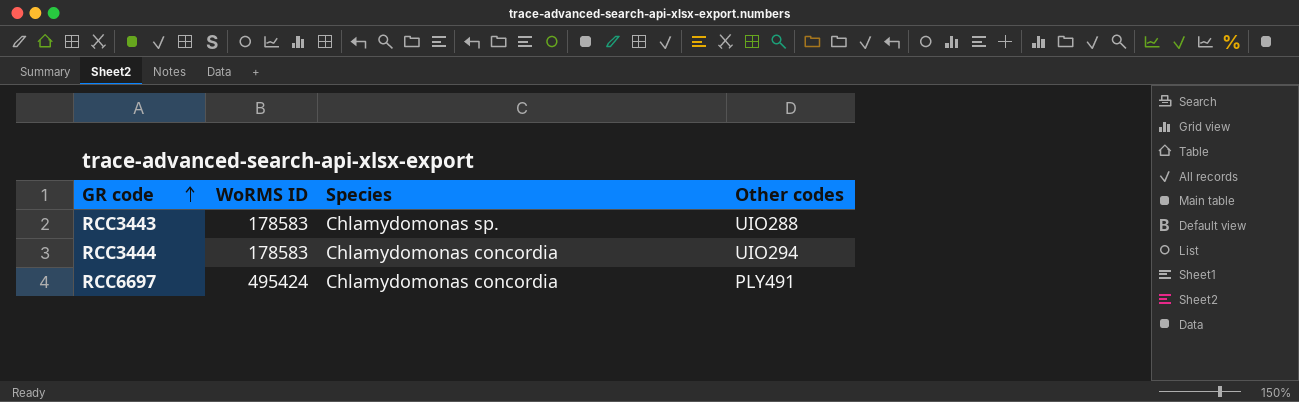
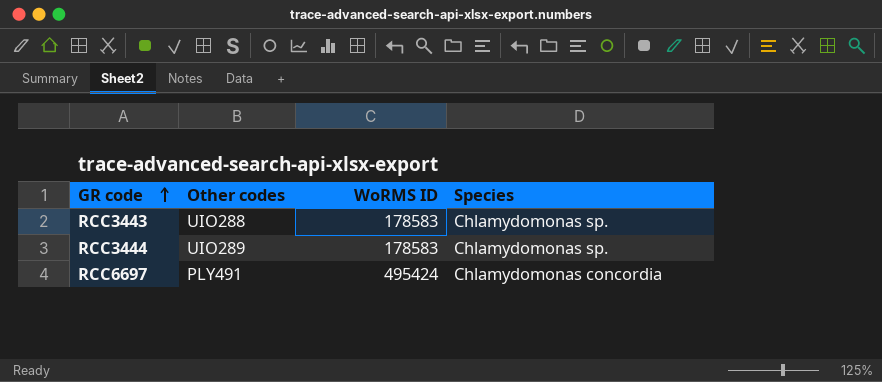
column Other codes | position: 4 -> 2
RCC3444 | Other codes: UIO294 -> UIO289
RCC3444 | Species: Chlamydomonas concordia -> Chlamydomonas sp.

